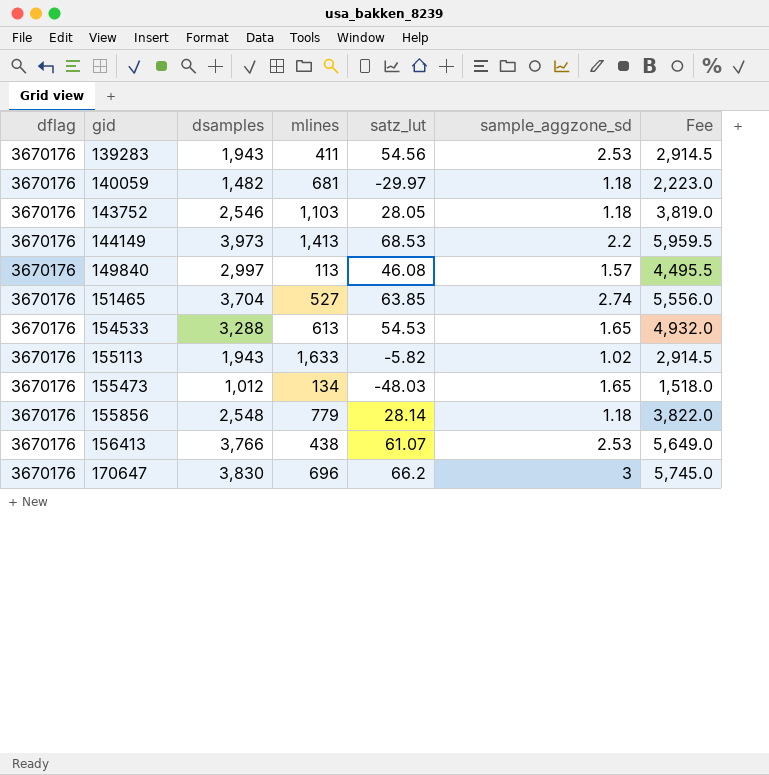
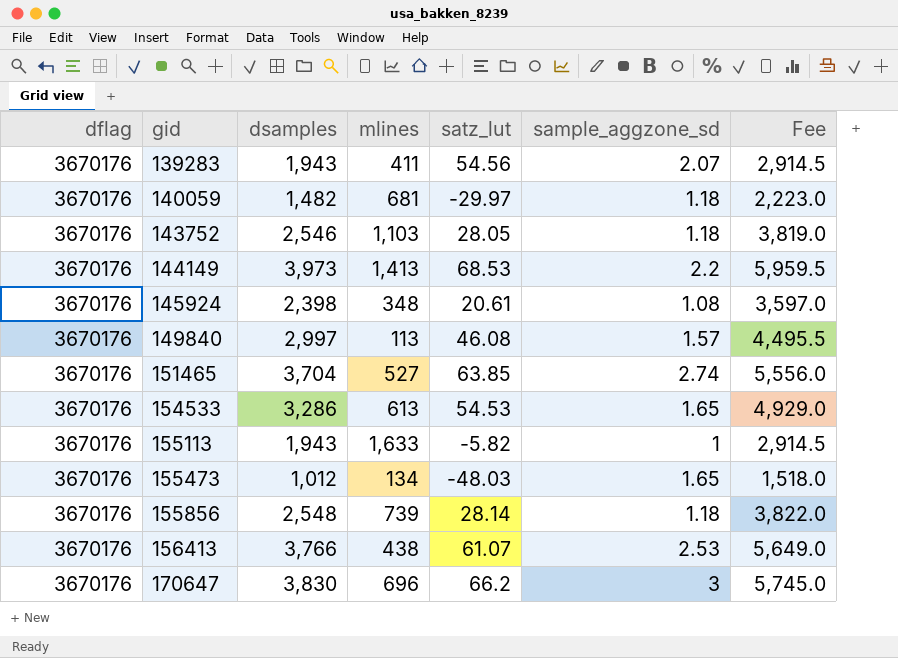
139283 | sample_aggzone_sd: 2.53 -> 2.07
row 145924: none -> 3670176 | 2,398 | 348 | 20.61 | 1.08 | 3,597.0
154533 | dsamples: 3,288 -> 3,286
154533 | Fee: 4,932.0 -> 4,929.0
155113 | sample_aggzone_sd: 1.02 -> 1
155856 | mlines: 779 -> 739

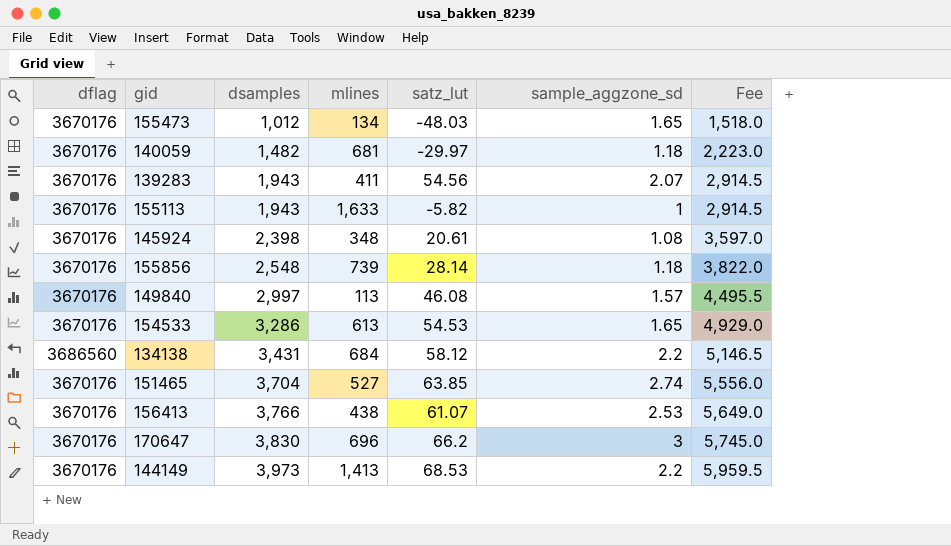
row order: gid ascending -> dsamples ascending
row 143752: 3670176 | 2,546 | 1,103 | 28.05 | 1.18 | 3,819.0 -> none
row 134138: none -> 3686560 | 3,431 | 684 | 58.12 | 2.2 | 5,146.5

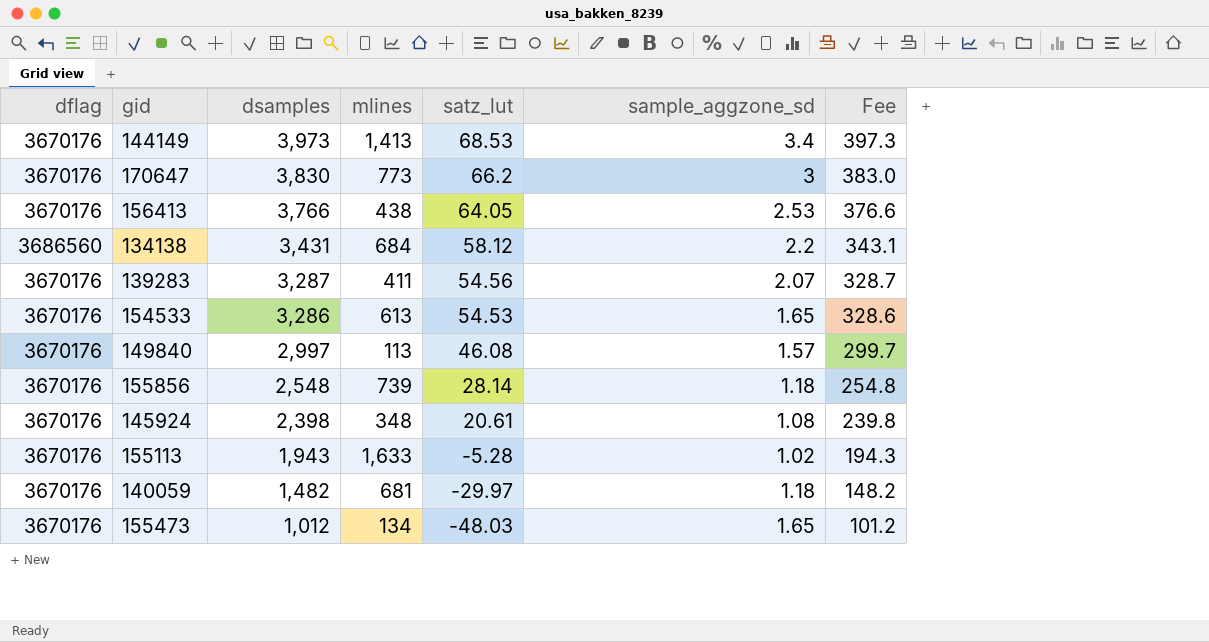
row order: dsamples ascending -> dsamples descending
column Fee | formula: [dsamples] * 1.5 -> [dsamples] * 0.1
row 151465: 3670176 | 3,704 | 527 | 63.85 | 2.74 | 5,556.0 -> none
144149 | sample_aggzone_sd: 2.2 -> 3.4
170647 | mlines: 696 -> 773
156413 | satz_lut: 61.07 -> 64.05
139283 | dsamples: 1,943 -> 3,287
155113 | satz_lut: -5.82 -> -5.28
155113 | sample_aggzone_sd: 1 -> 1.02

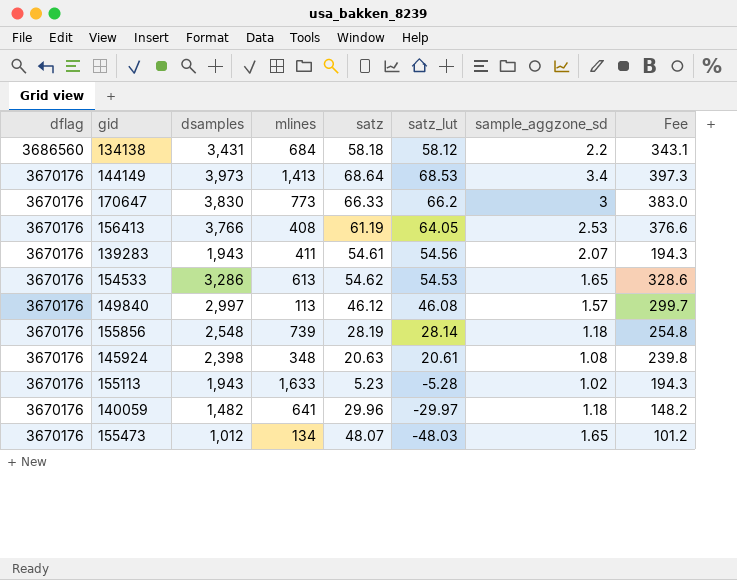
row order: dsamples descending -> dflag descending
column satz | position: none -> 5
156413 | mlines: 438 -> 408
139283 | dsamples: 3,287 -> 1,943
139283 | Fee: 328.7 -> 194.3
140059 | mlines: 681 -> 641

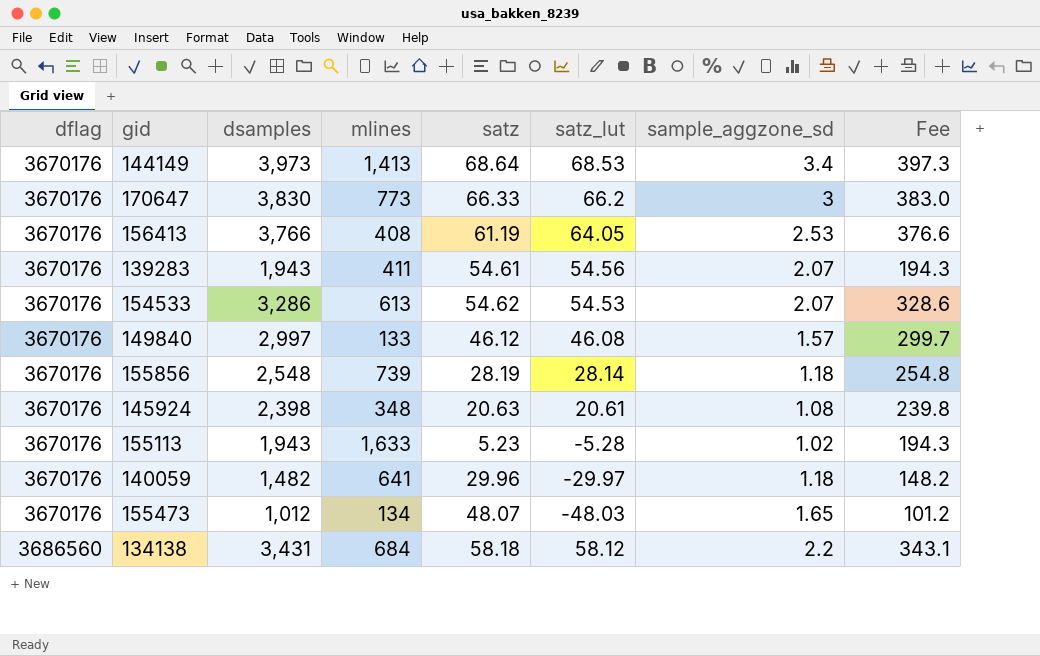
row order: dflag descending -> dflag ascending
154533 | sample_aggzone_sd: 1.65 -> 2.07
149840 | mlines: 113 -> 133

